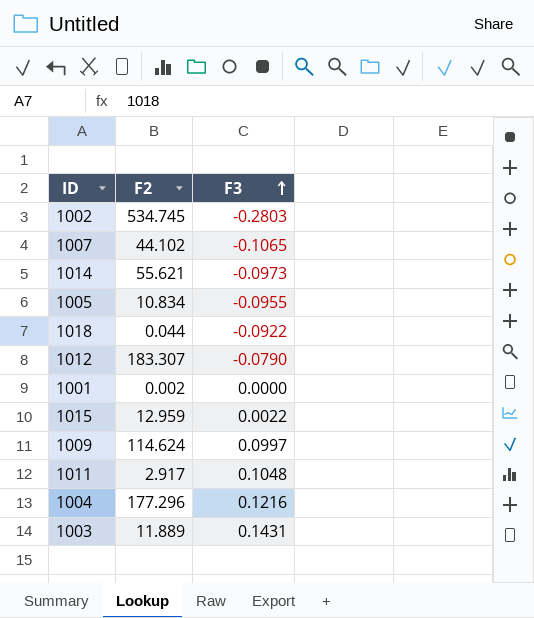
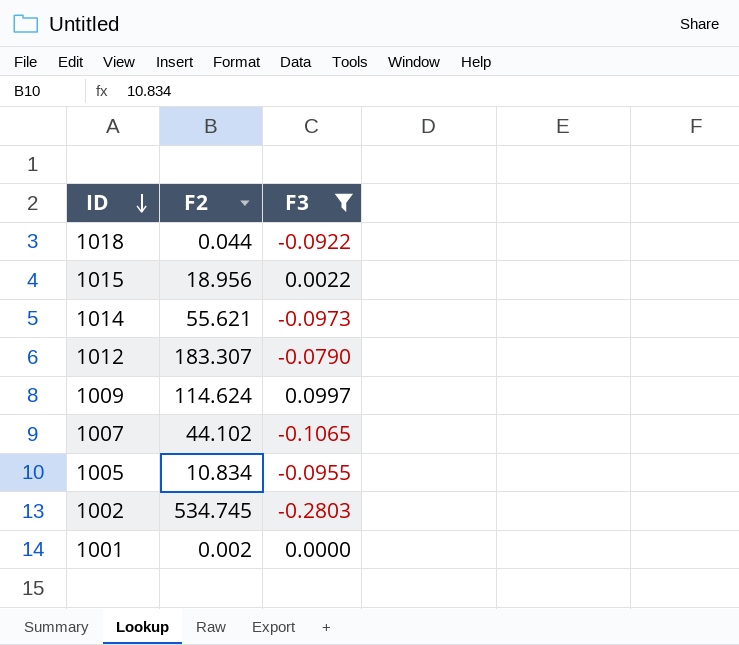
filter: none -> F3 <= 0.0997
row order: F3 ascending -> ID descending
1015 | F2: 12.959 -> 18.956

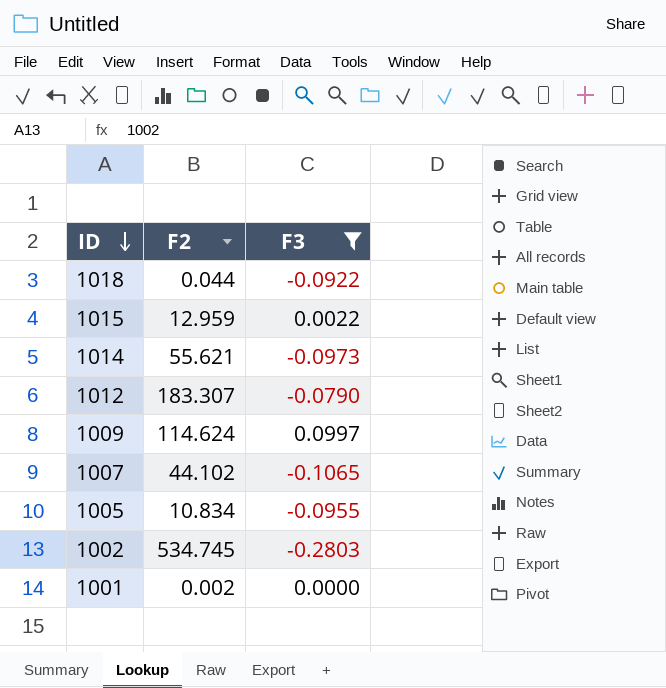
1015 | F2: 18.956 -> 12.959

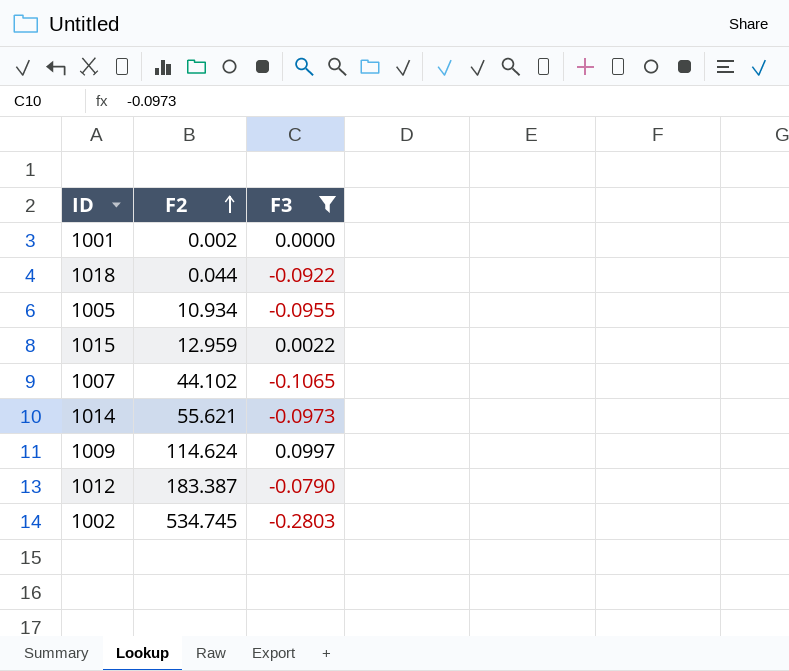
row order: ID descending -> F2 ascending
1005 | F2: 10.834 -> 10.934
1012 | F2: 183.307 -> 183.387

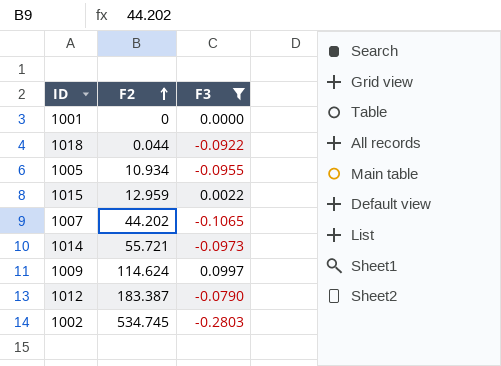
1001 | F2: 0.002 -> 0
1007 | F2: 44.102 -> 44.202
1014 | F2: 55.621 -> 55.721

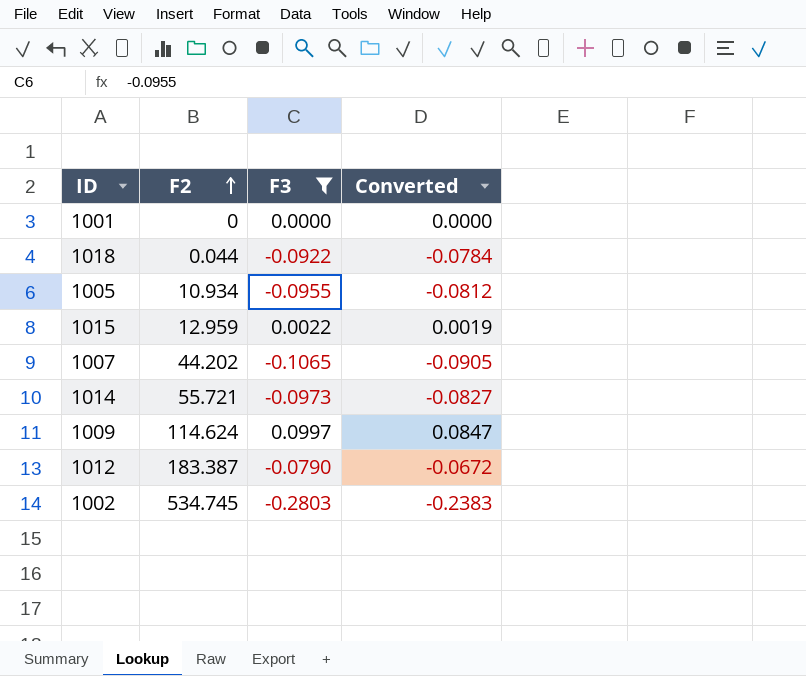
column Converted | formula: none -> [F3] * 0.85

